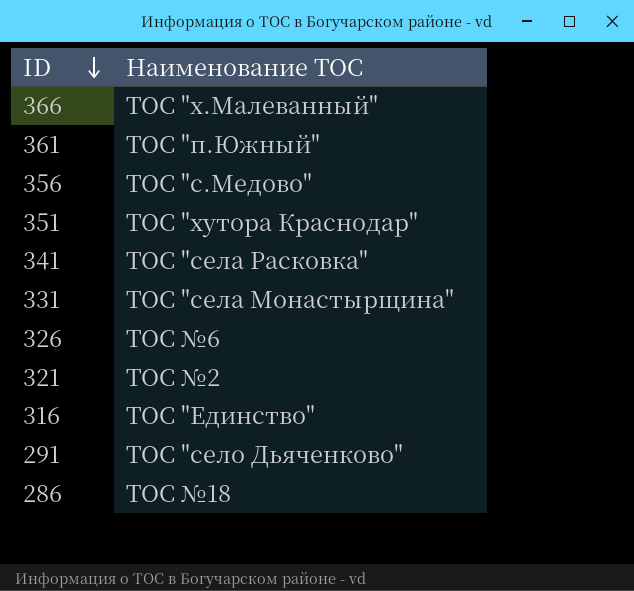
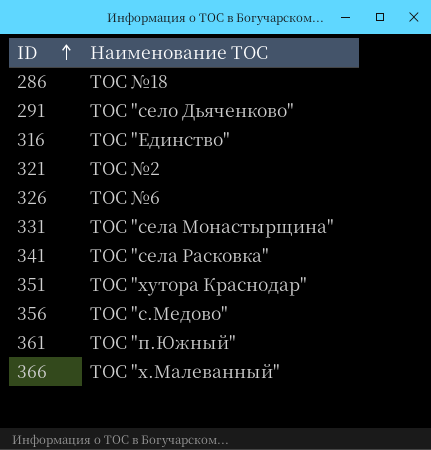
row order: ID descending -> ID ascending

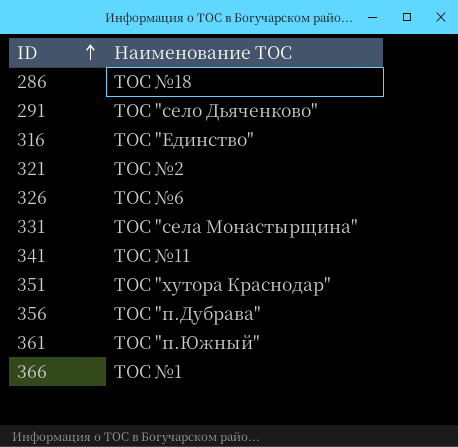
341 | Наименование ТОС: ТОС "села Расковка" -> ТОС №11
356 | Наименование ТОС: ТОС "с.Медово" -> ТОС "п.Дубрава"
366 | Наименование ТОС: ТОС "х.Малеванный" -> ТОС №1

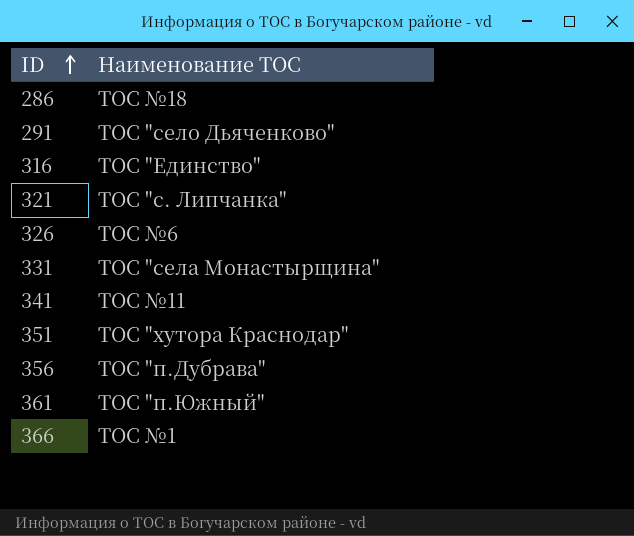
321 | Наименование ТОС: ТОС №2 -> ТОС "с. Липчанка"

